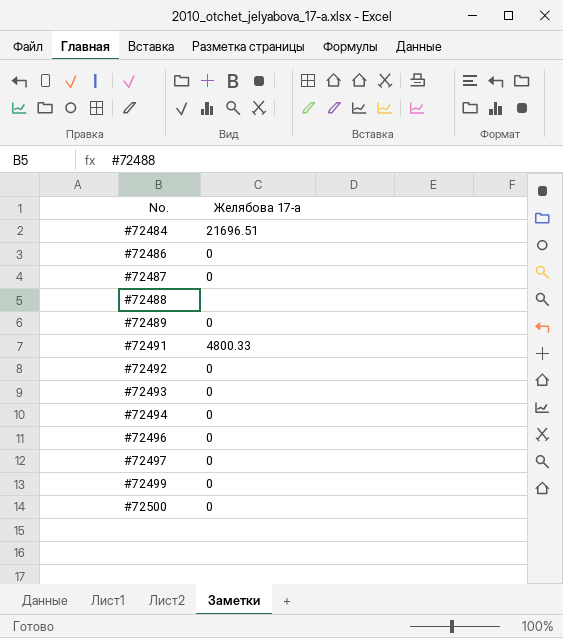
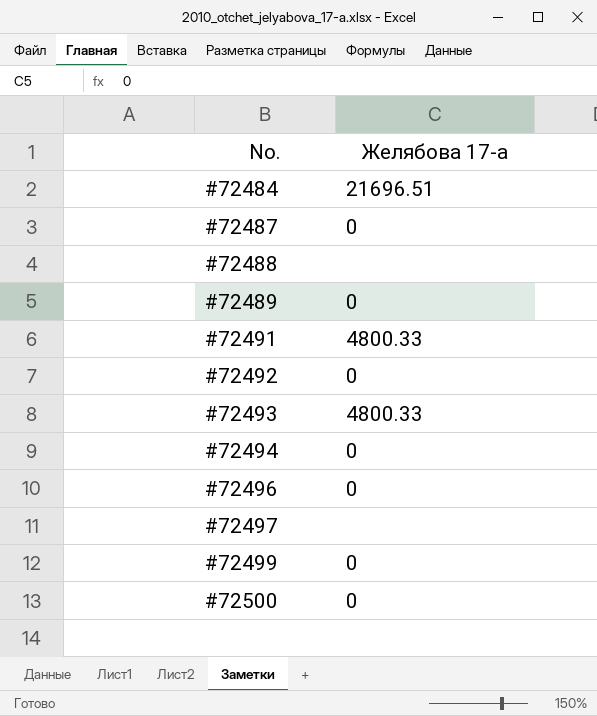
row #72486: 0 -> none
#72493 | Желябова 17-а: 0 -> 4800.33
#72497 | Желябова 17-а: 0 -> none

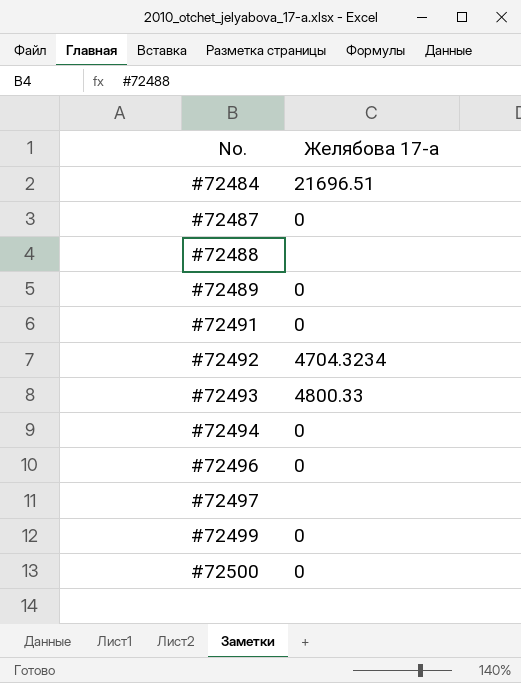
#72491 | Желябова 17-а: 4800.33 -> 0
#72492 | Желябова 17-а: 0 -> 4704.3234

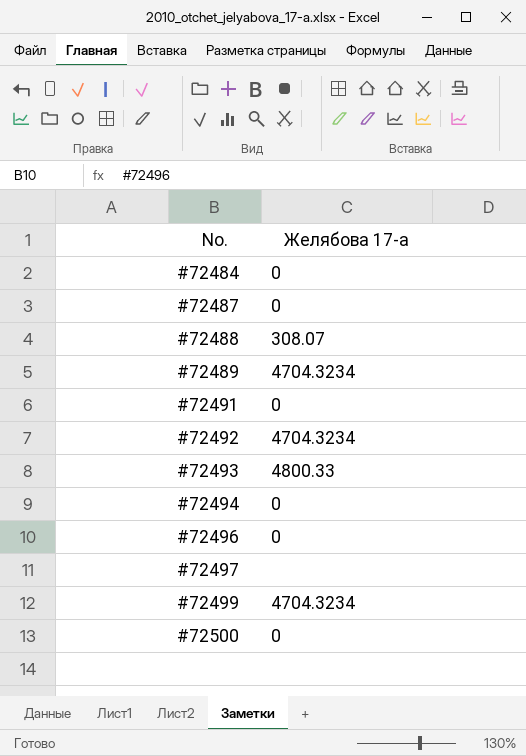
#72484 | Желябова 17-а: 21696.51 -> 0
#72488 | Желябова 17-а: none -> 308.07
#72489 | Желябова 17-а: 0 -> 4704.3234
#72499 | Желябова 17-а: 0 -> 4704.3234

